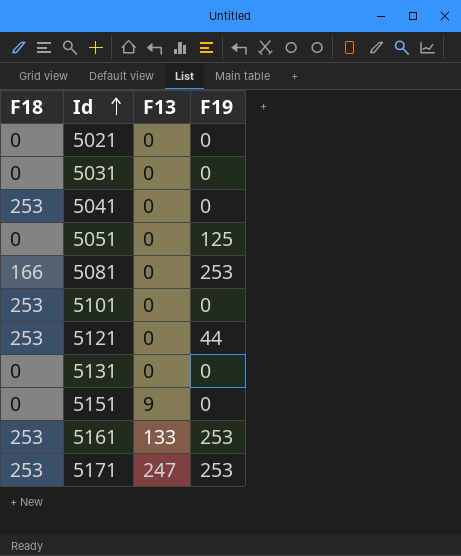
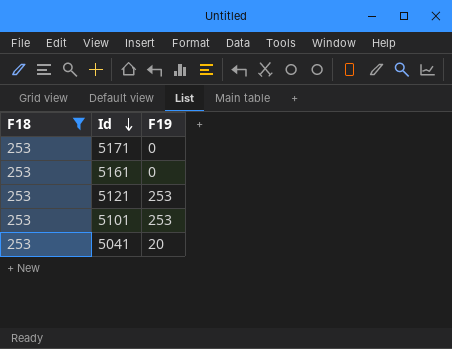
filter: none -> F18 = 253
row order: Id ascending -> Id descending
column F13 | position: 3 -> none
5171 | F19: 253 -> 0
5161 | F19: 253 -> 0
5121 | F19: 44 -> 253
5101 | F19: 0 -> 253
5041 | F19: 0 -> 20

